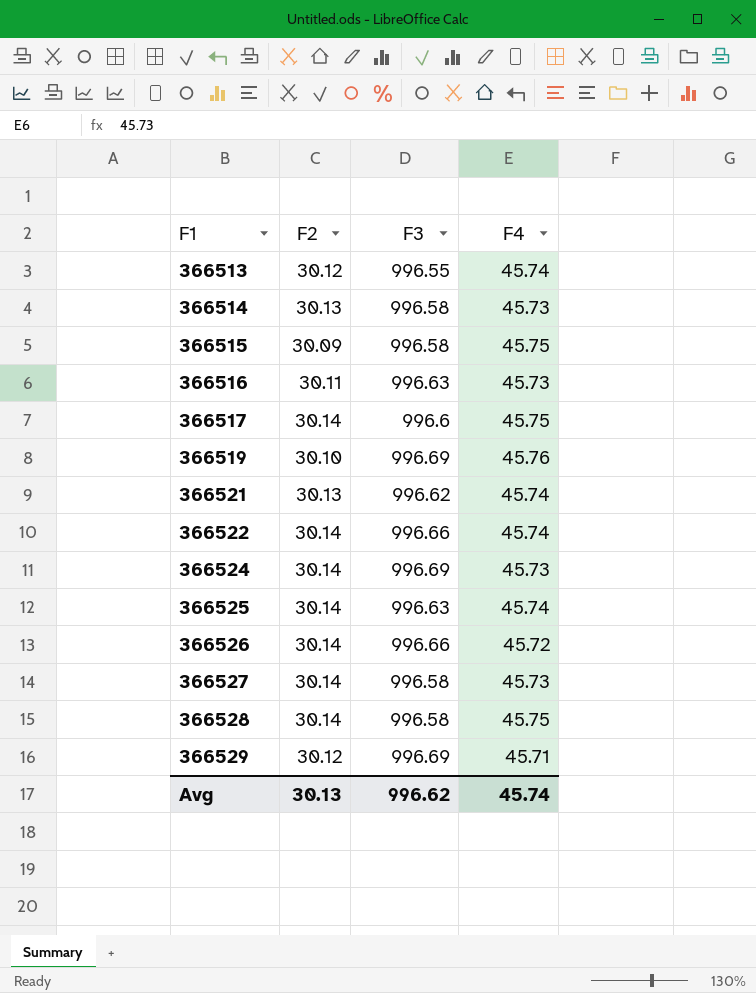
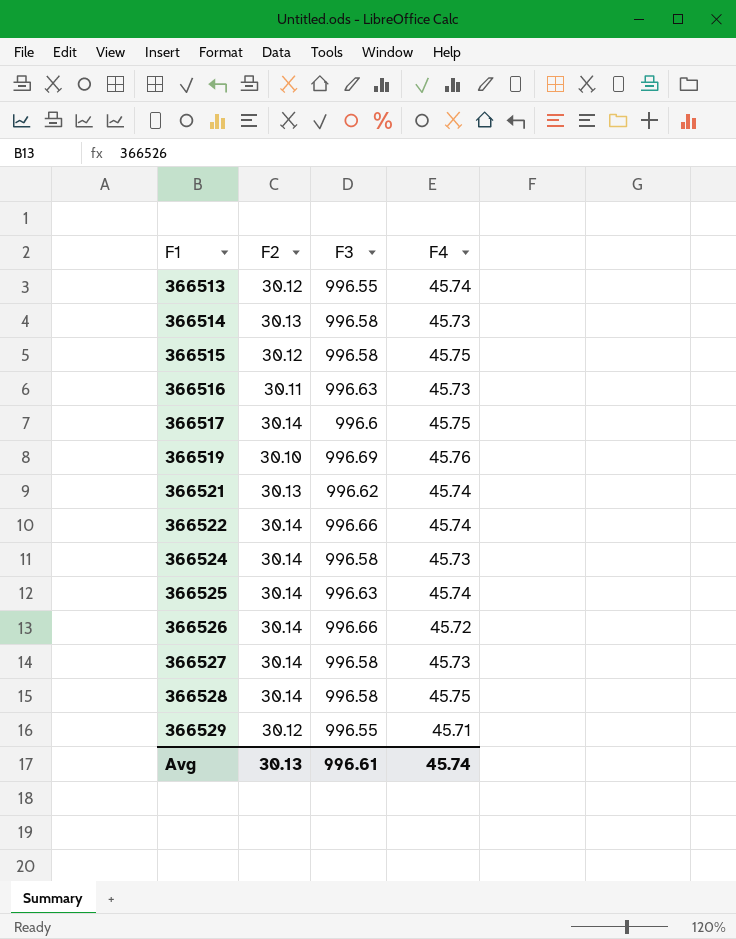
366515 | F2: 30.09 -> 30.12
366524 | F3: 996.69 -> 996.58
366529 | F3: 996.69 -> 996.55
Avg | F3: 996.62 -> 996.61

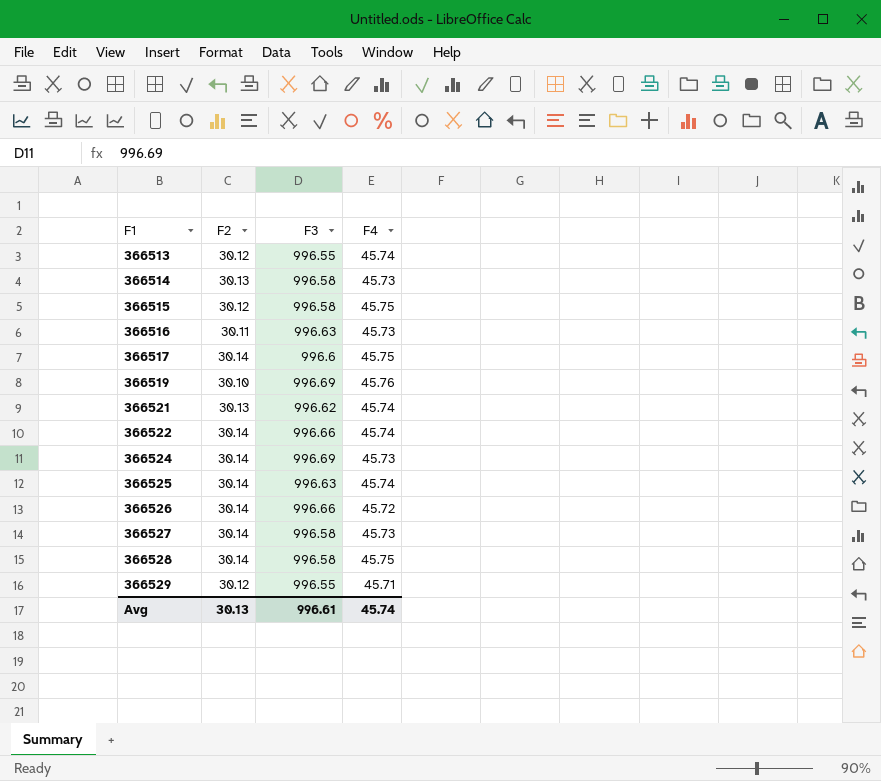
366524 | F3: 996.58 -> 996.69

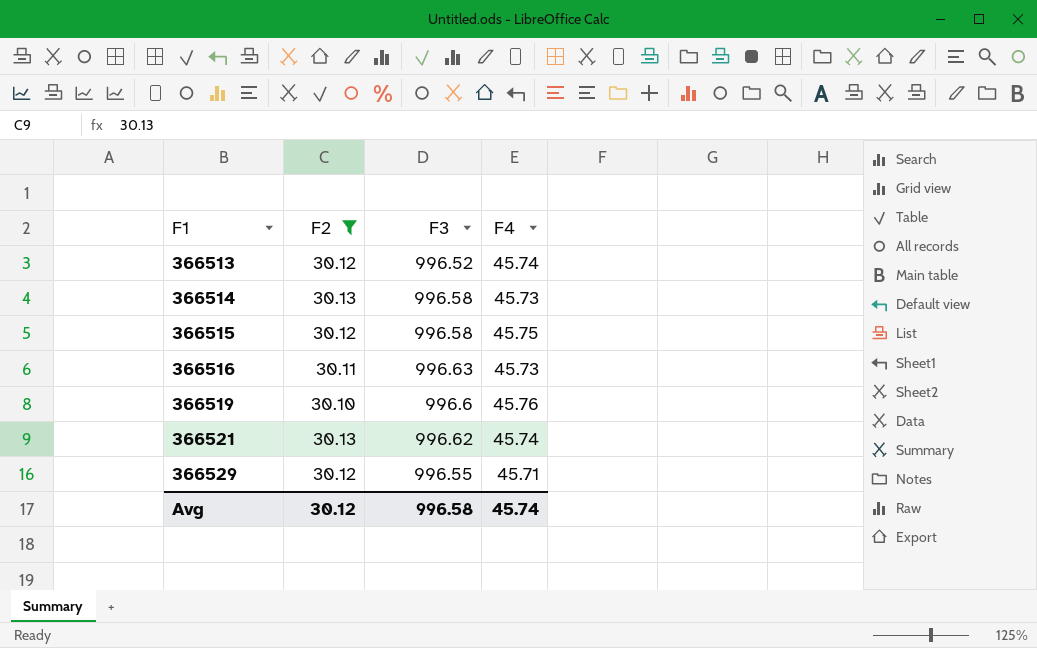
filter: none -> F2 != 30.14
366513 | F3: 996.55 -> 996.52
366519 | F3: 996.69 -> 996.6
Avg | F2: 30.13 -> 30.12
Avg | F3: 996.61 -> 996.58

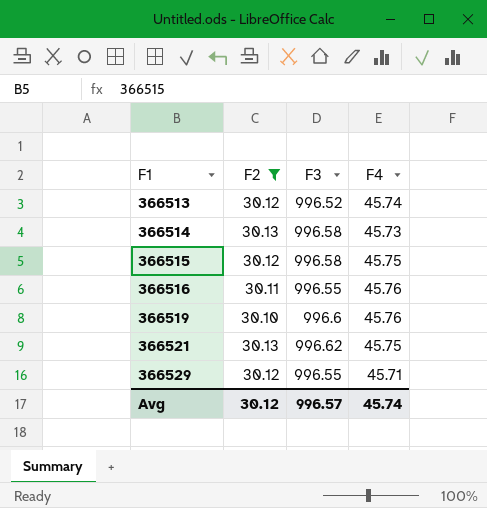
366516 | F3: 996.63 -> 996.55
366516 | F4: 45.73 -> 45.76
366521 | F4: 45.74 -> 45.75
Avg | F3: 996.58 -> 996.57

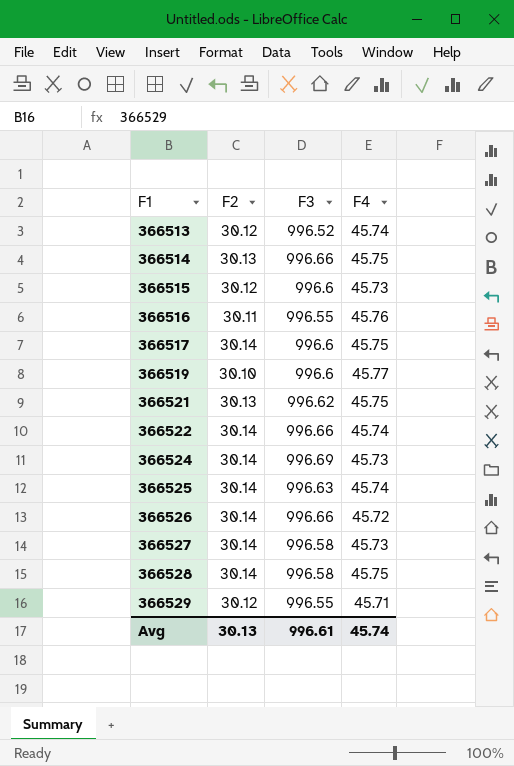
filter: F2 != 30.14 -> none
366514 | F3: 996.58 -> 996.66
366514 | F4: 45.73 -> 45.75
366515 | F3: 996.58 -> 996.6
366515 | F4: 45.75 -> 45.73
366519 | F4: 45.76 -> 45.77
Avg | F2: 30.12 -> 30.13
Avg | F3: 996.57 -> 996.61

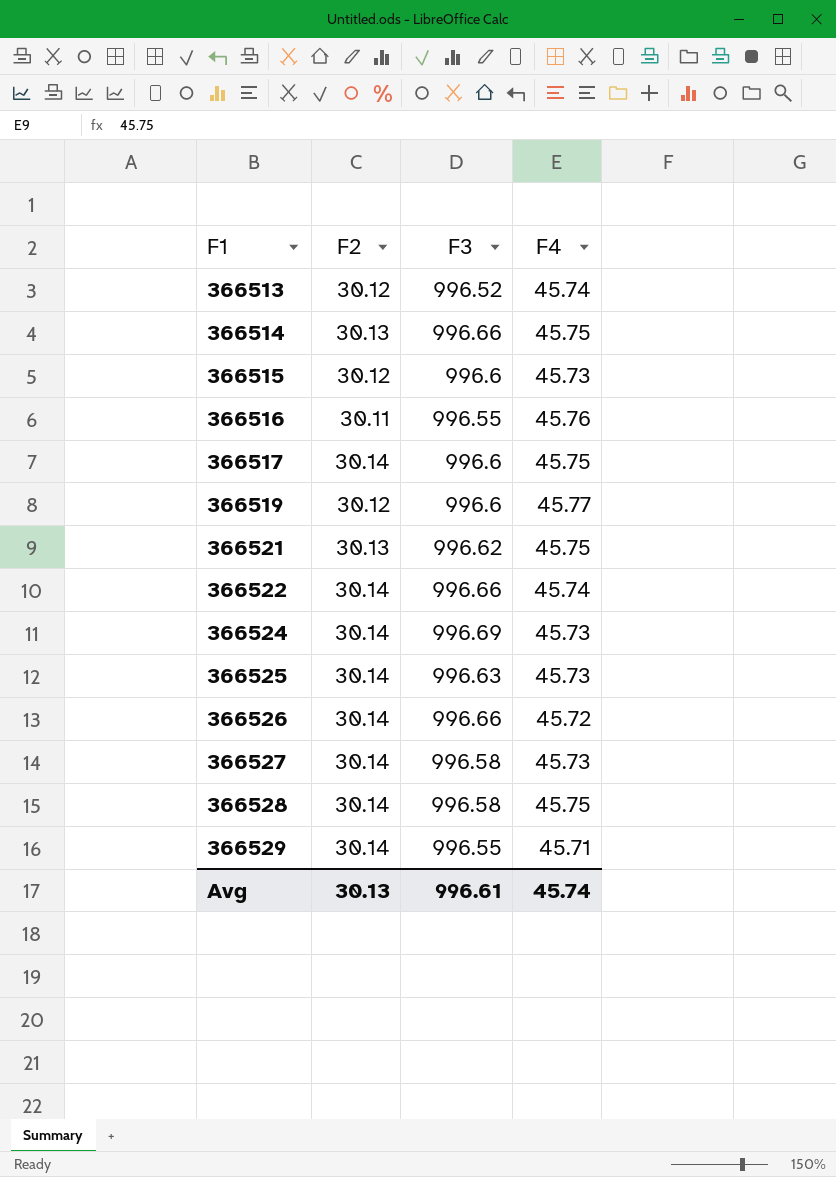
366519 | F2: 30.10 -> 30.12
366525 | F4: 45.74 -> 45.73
366529 | F2: 30.12 -> 30.14

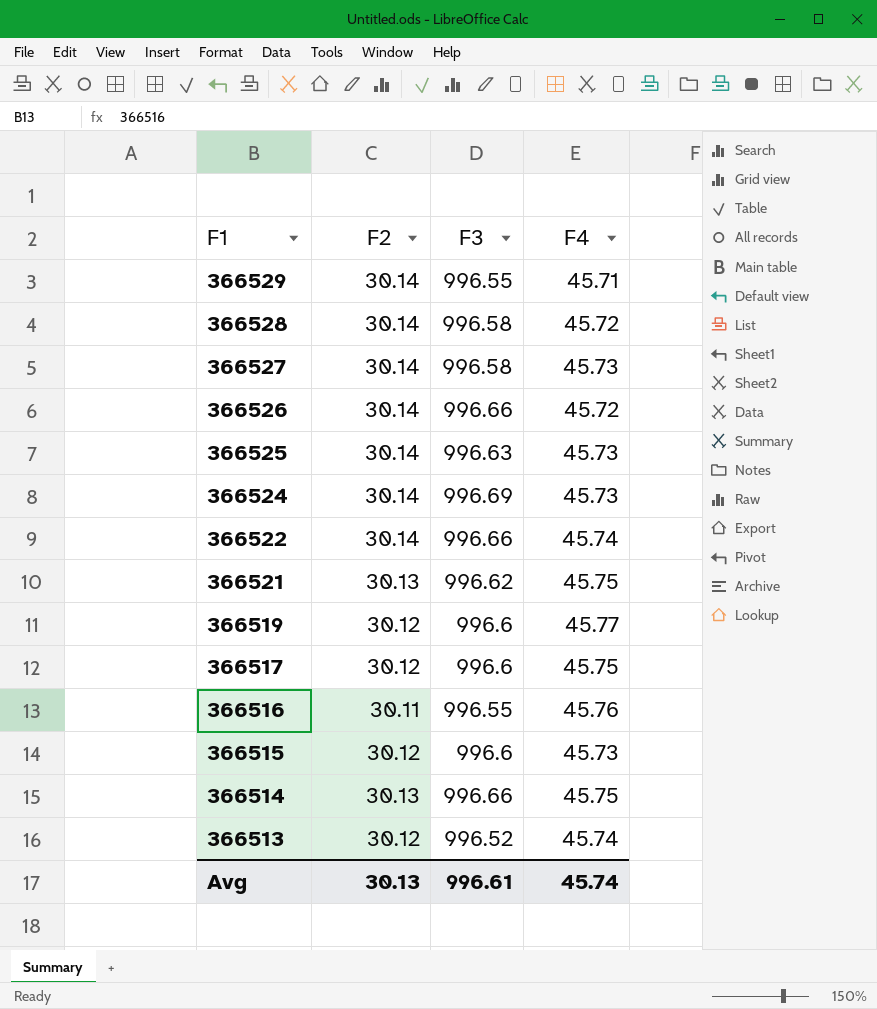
row order: F1 ascending -> F1 descending
366528 | F4: 45.75 -> 45.72
366517 | F2: 30.14 -> 30.12

